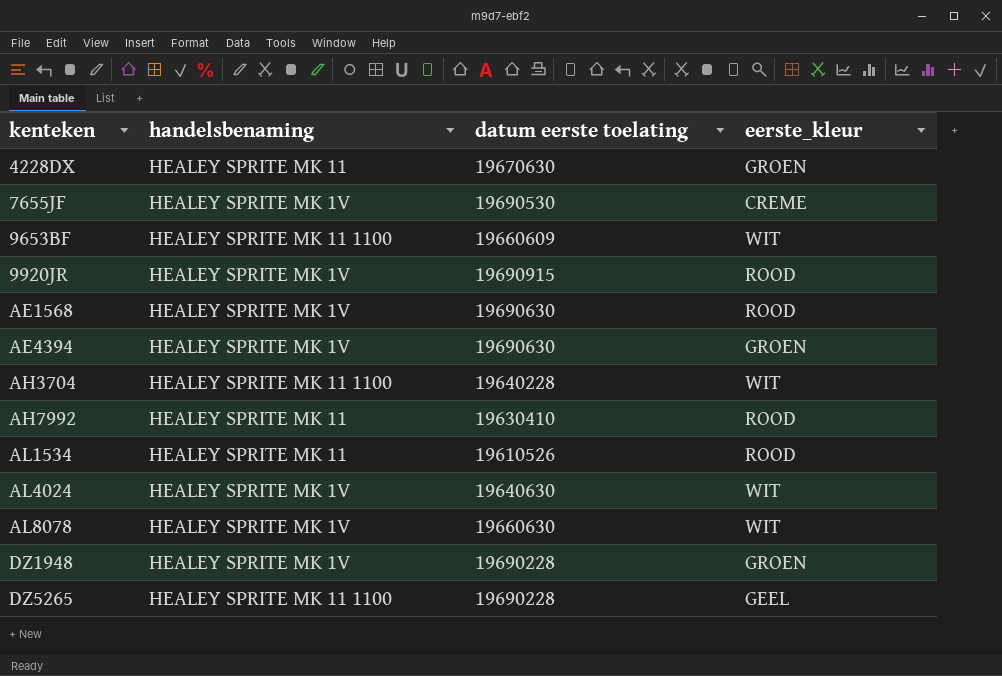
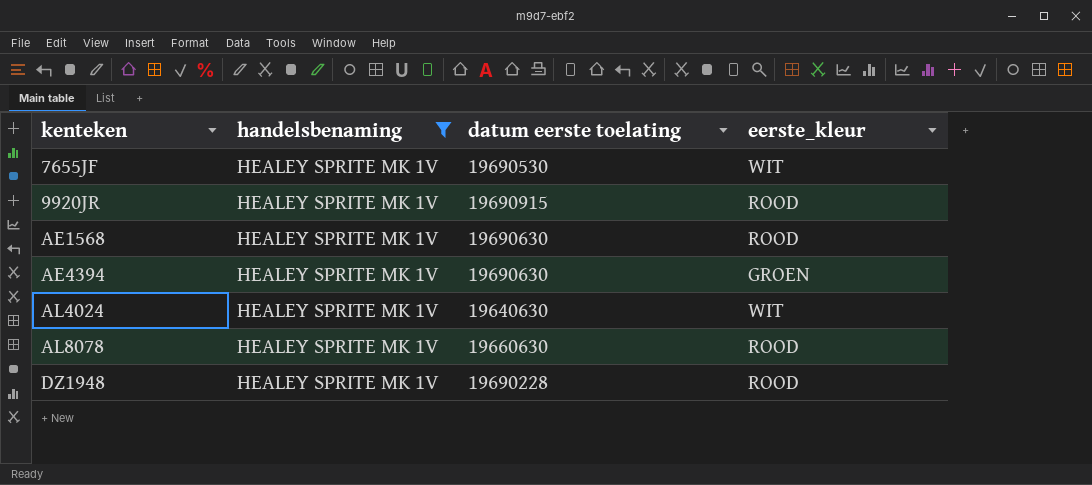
filter: none -> handelsbenaming = HEALEY SPRITE MK 1V
7655JF | eerste_kleur: CREME -> WIT
AL8078 | eerste_kleur: WIT -> ROOD
DZ1948 | eerste_kleur: GROEN -> ROOD

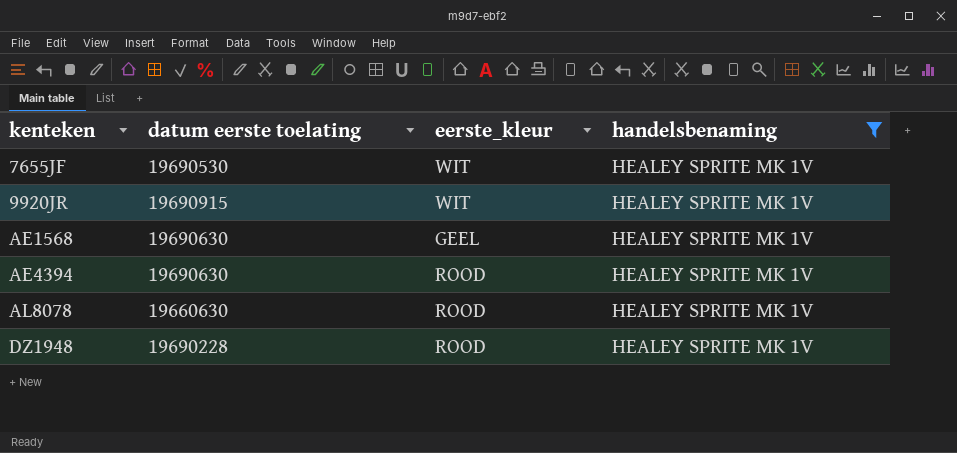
column handelsbenaming | position: 2 -> 4
row AL4024: HEALEY SPRITE MK 1V | 19640630 | WIT -> none
9920JR | eerste_kleur: ROOD -> WIT
AE1568 | eerste_kleur: ROOD -> GEEL
AE4394 | eerste_kleur: GROEN -> ROOD

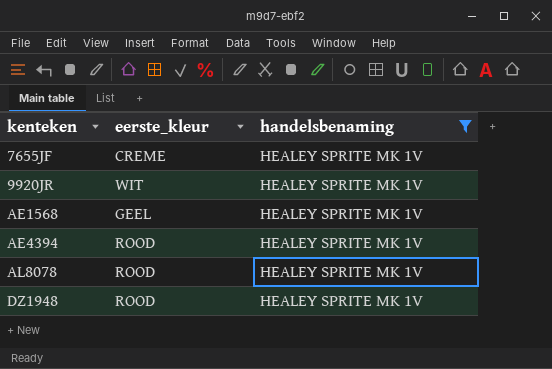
column datum eerste toelating | position: 2 -> none
7655JF | eerste_kleur: WIT -> CREME

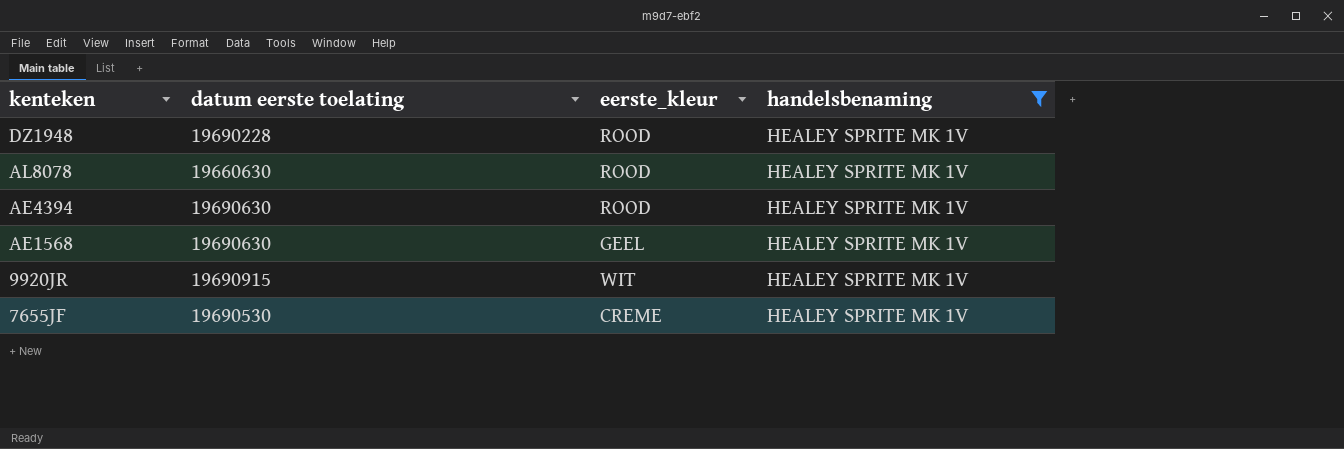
row order: kenteken ascending -> kenteken descending
column datum eerste toelating | position: none -> 2

